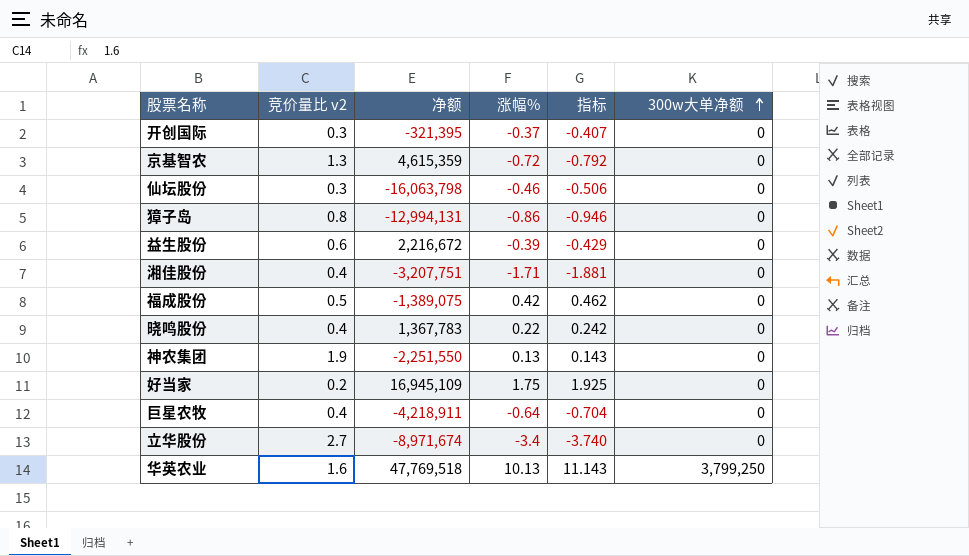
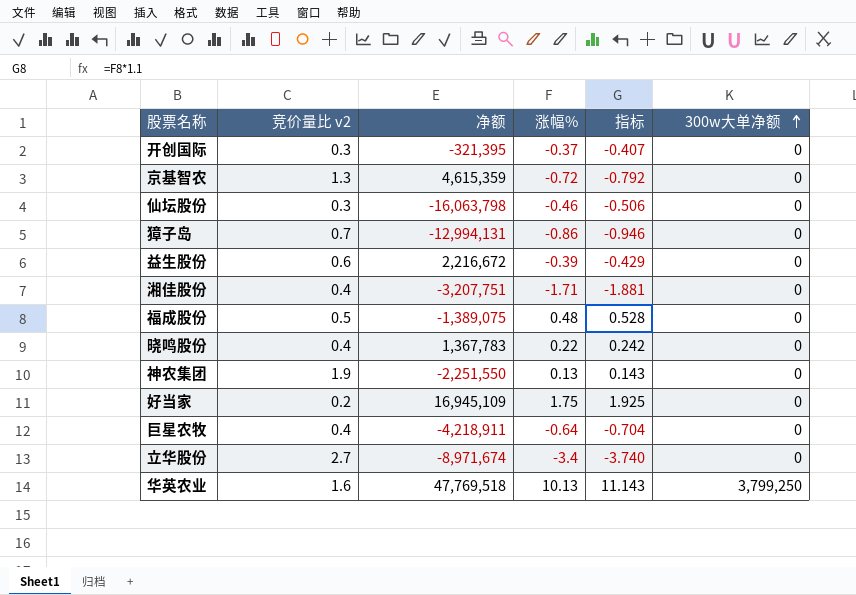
獐子岛 | 竞价量比 v2: 0.8 -> 0.7
福成股份 | 涨幅%: 0.42 -> 0.48
福成股份 | 指标: 0.462 -> 0.528

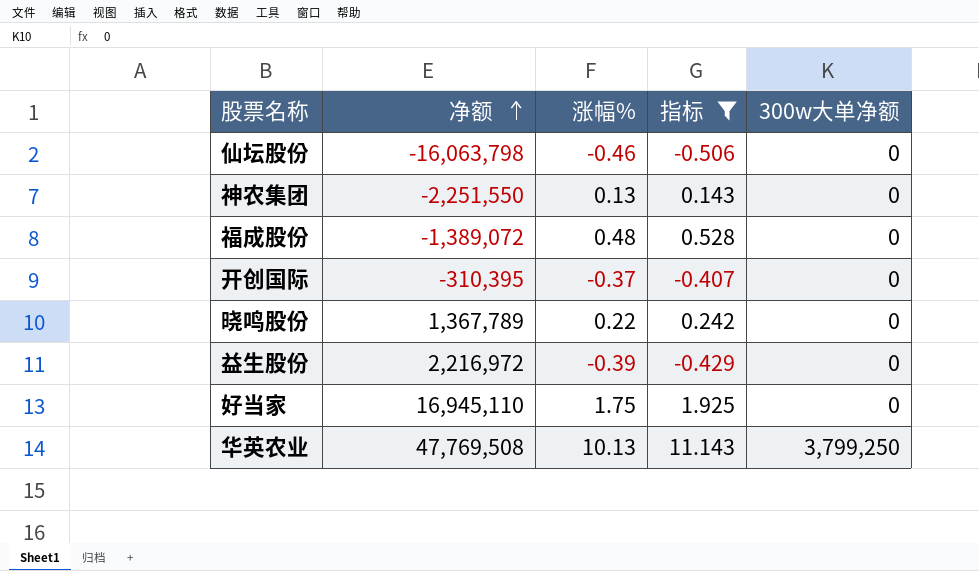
filter: none -> 指标 >= -0.506
row order: 300w大单净额 ascending -> 净额 ascending
column 竞价量比 v2 | position: 2 -> none
福成股份 | 净额: -1,389,075 -> -1,389,072
开创国际 | 净额: -321,395 -> -310,395
晓鸣股份 | 净额: 1,367,783 -> 1,367,789
益生股份 | 净额: 2,216,672 -> 2,216,972
好当家 | 净额: 16,945,109 -> 16,945,110
华英农业 | 净额: 47,769,518 -> 47,769,508

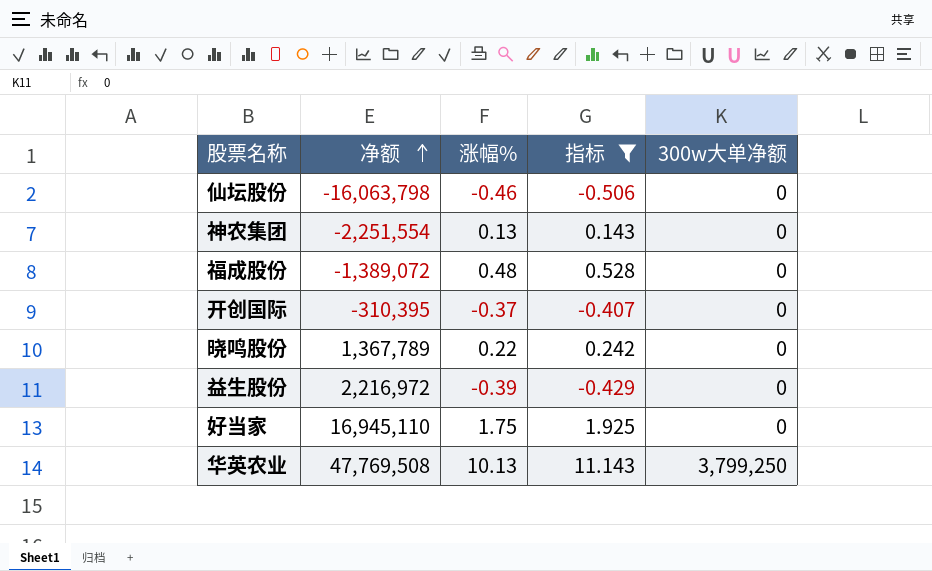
神农集团 | 净额: -2,251,550 -> -2,251,554

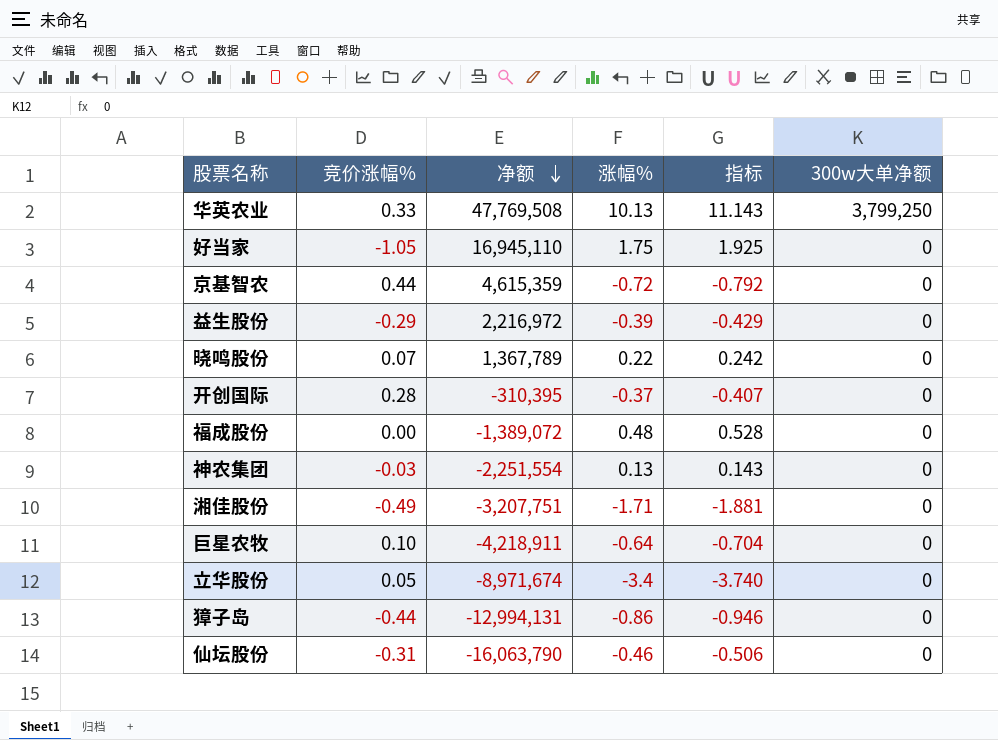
filter: 指标 >= -0.506 -> none
row order: 净额 ascending -> 净额 descending
column 竞价涨幅% | position: none -> 2
仙坛股份 | 净额: -16,063,798 -> -16,063,790

